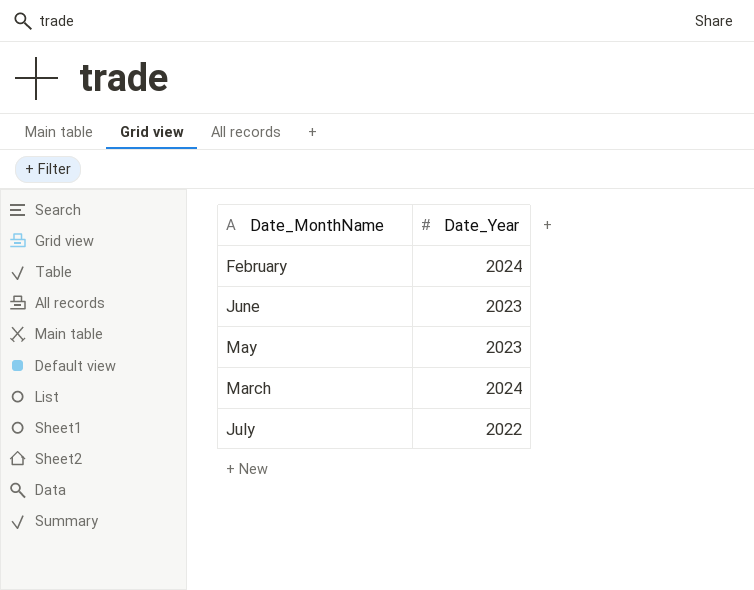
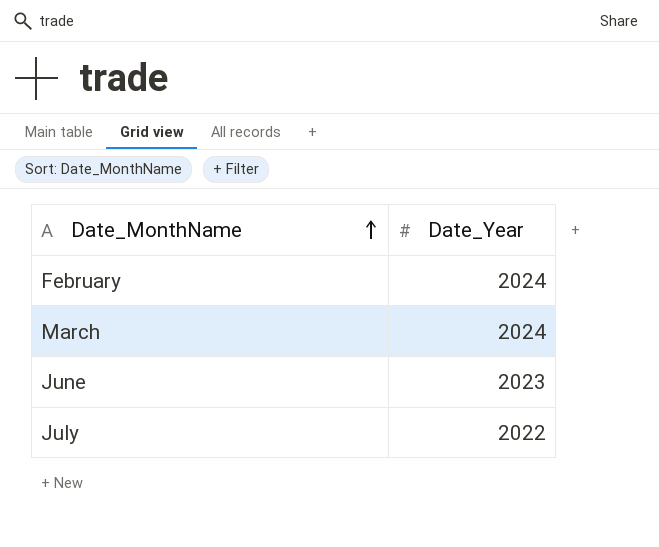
row order: none -> Date_MonthName ascending
row May: 2023 -> none

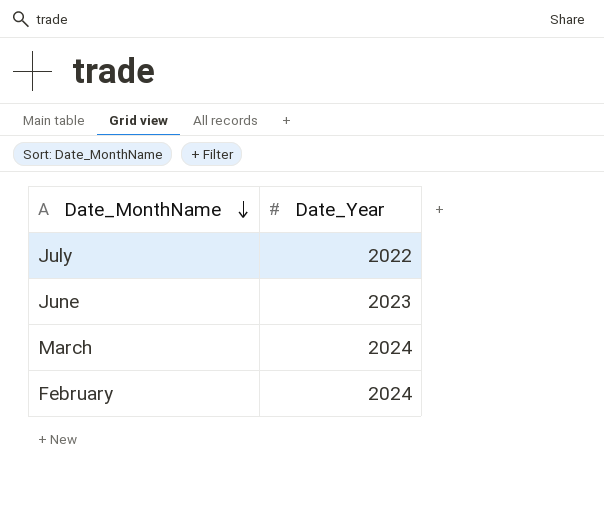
row order: Date_MonthName ascending -> Date_MonthName descending

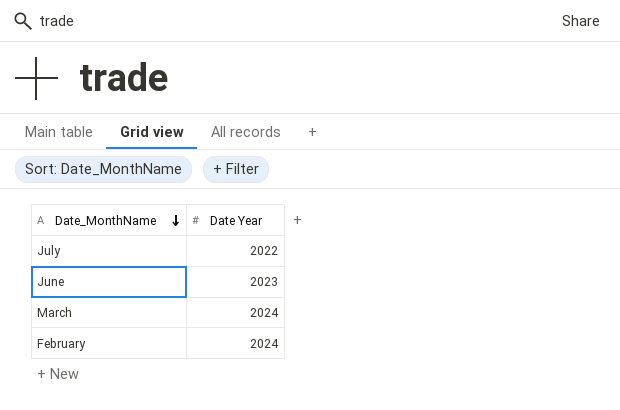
column name: Date_Year -> Date Year

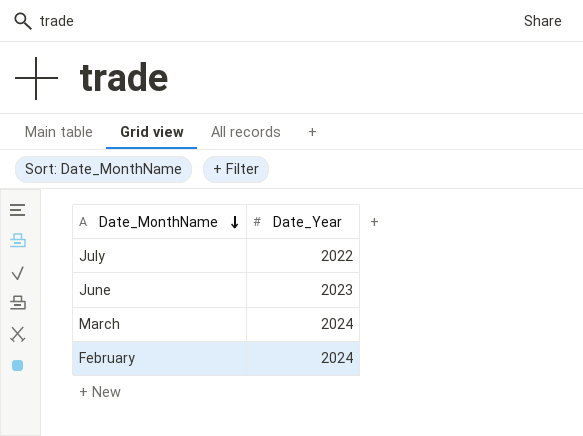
column name: Date Year -> Date_Year

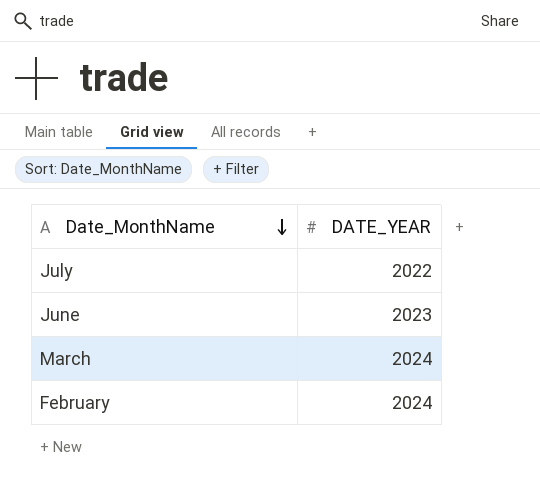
column name: Date_Year -> DATE_YEAR

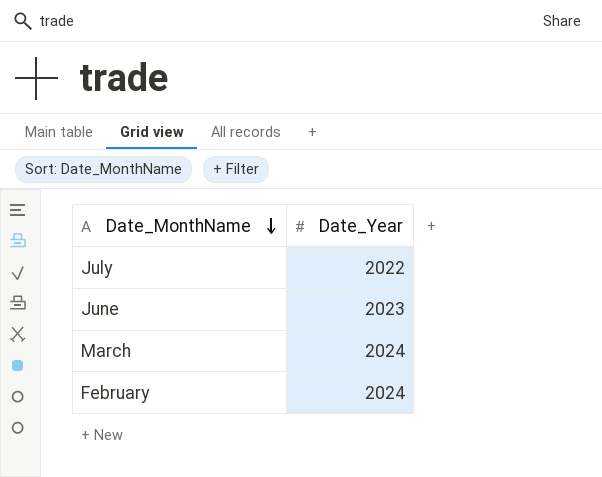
column name: DATE_YEAR -> Date_Year

